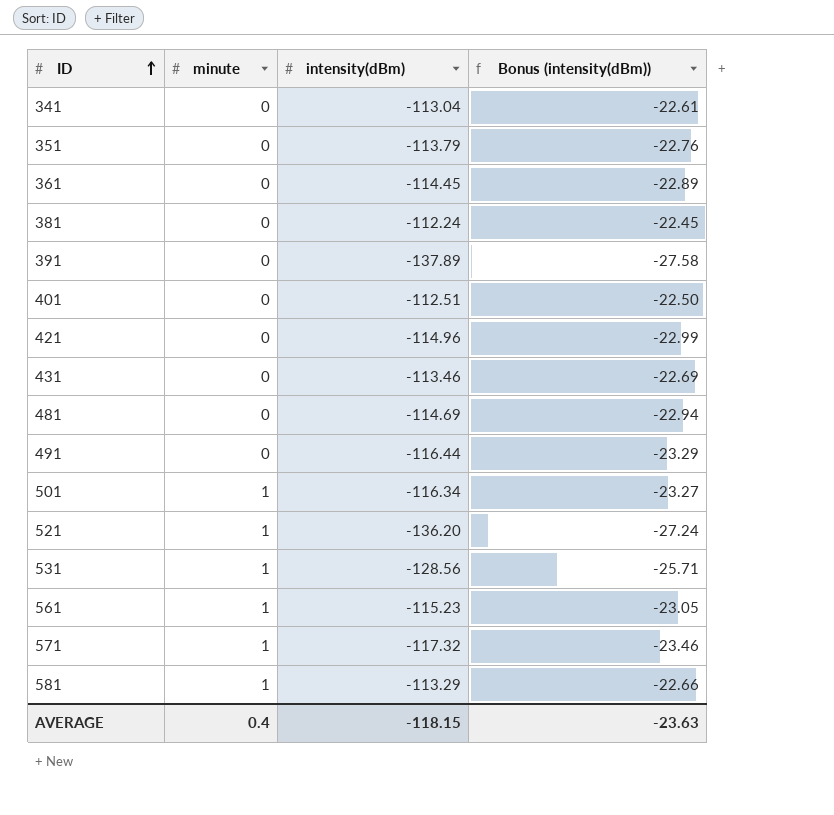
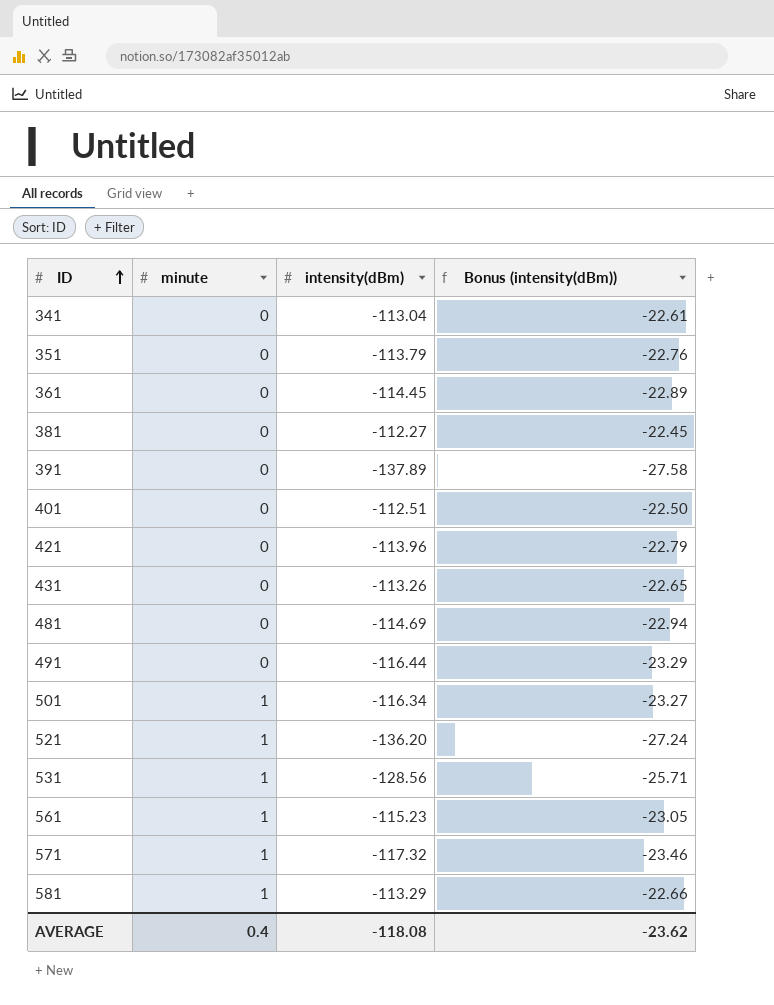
381 | intensity(dBm): -112.24 -> -112.27
421 | intensity(dBm): -114.96 -> -113.96
421 | Bonus (intensity(dBm)): -22.99 -> -22.79
431 | intensity(dBm): -113.46 -> -113.26
431 | Bonus (intensity(dBm)): -22.69 -> -22.65
AVERAGE | intensity(dBm): -118.15 -> -118.08
AVERAGE | Bonus (intensity(dBm)): -23.63 -> -23.62

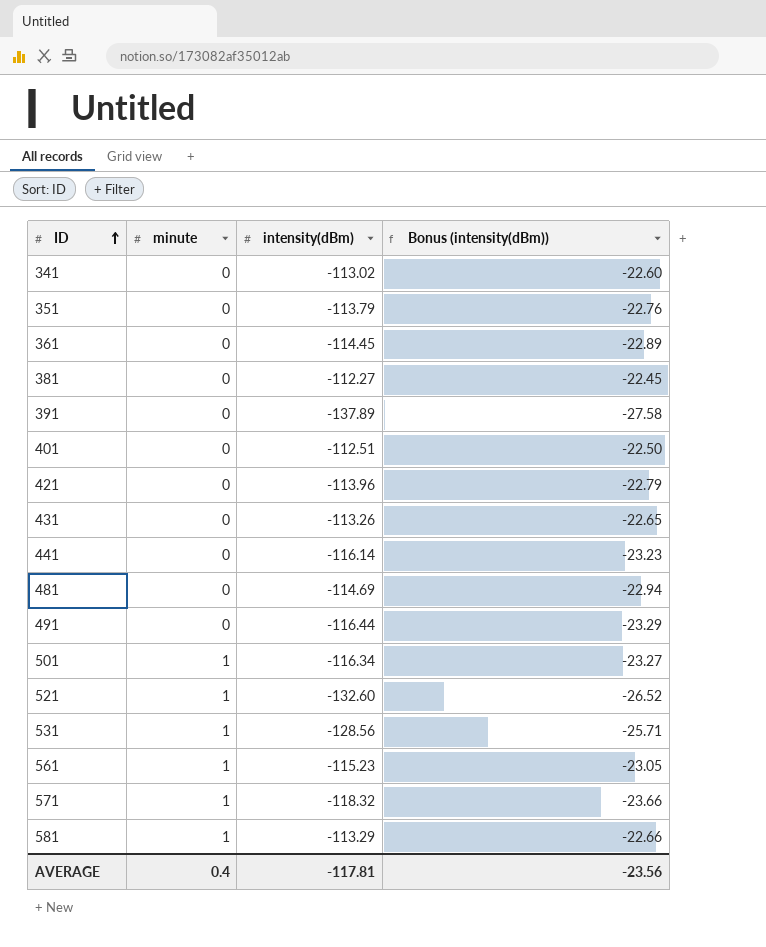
341 | intensity(dBm): -113.04 -> -113.02
341 | Bonus (intensity(dBm)): -22.61 -> -22.60
row 441: none -> 0 | -116.14 | -23.23
521 | intensity(dBm): -136.20 -> -132.60
521 | Bonus (intensity(dBm)): -27.24 -> -26.52
571 | intensity(dBm): -117.32 -> -118.32
571 | Bonus (intensity(dBm)): -23.46 -> -23.66
AVERAGE | intensity(dBm): -118.08 -> -117.81
AVERAGE | Bonus (intensity(dBm)): -23.62 -> -23.56

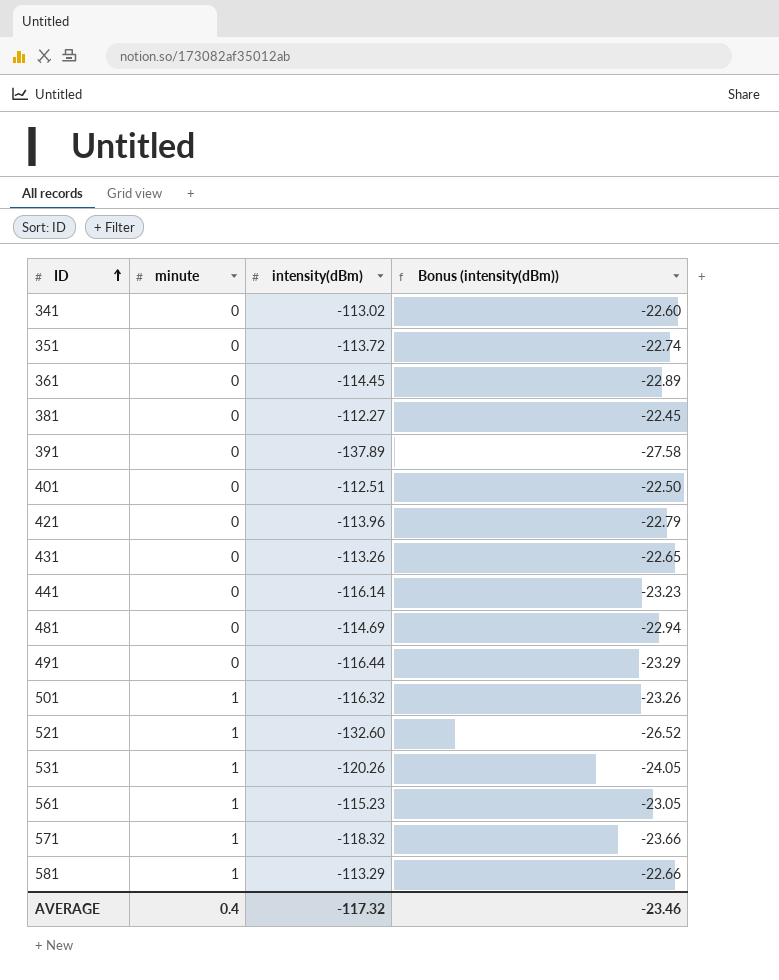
351 | intensity(dBm): -113.79 -> -113.72
351 | Bonus (intensity(dBm)): -22.76 -> -22.74
501 | intensity(dBm): -116.34 -> -116.32
501 | Bonus (intensity(dBm)): -23.27 -> -23.26
531 | intensity(dBm): -128.56 -> -120.26
531 | Bonus (intensity(dBm)): -25.71 -> -24.05
AVERAGE | intensity(dBm): -117.81 -> -117.32
AVERAGE | Bonus (intensity(dBm)): -23.56 -> -23.46

